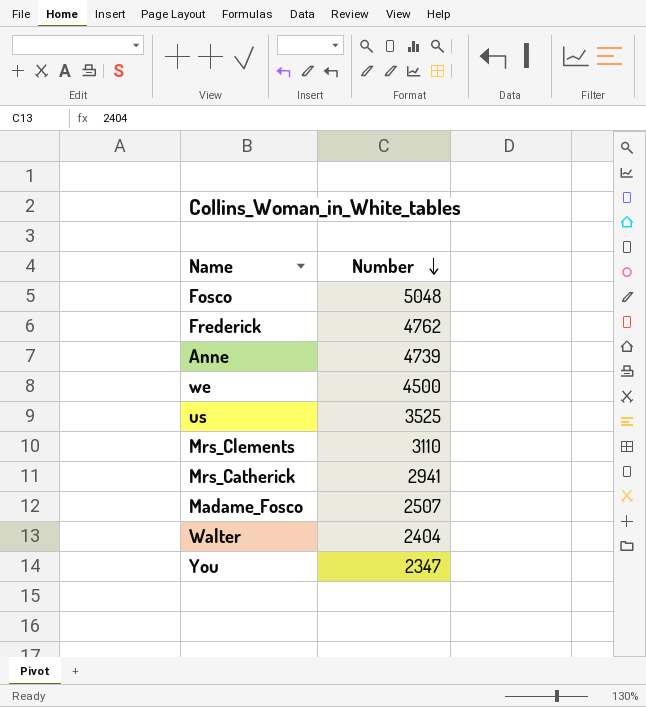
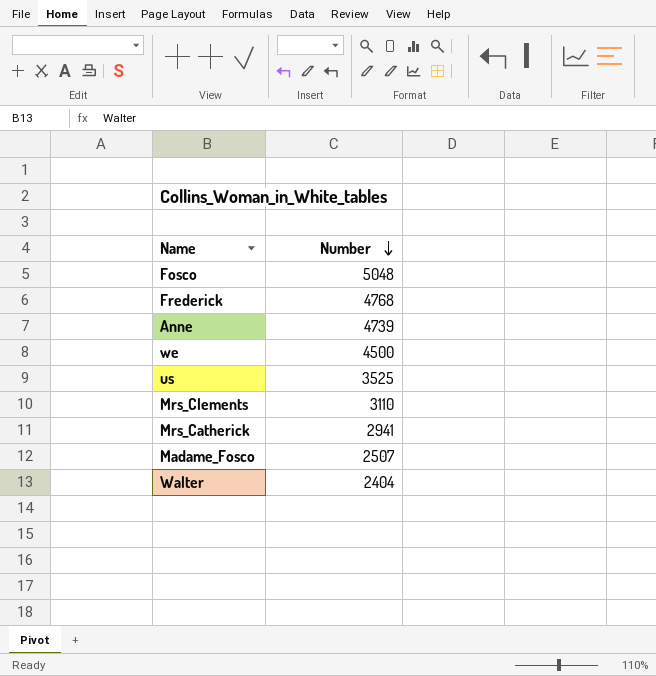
row You: 2347 -> none
Frederick | Number: 4762 -> 4768

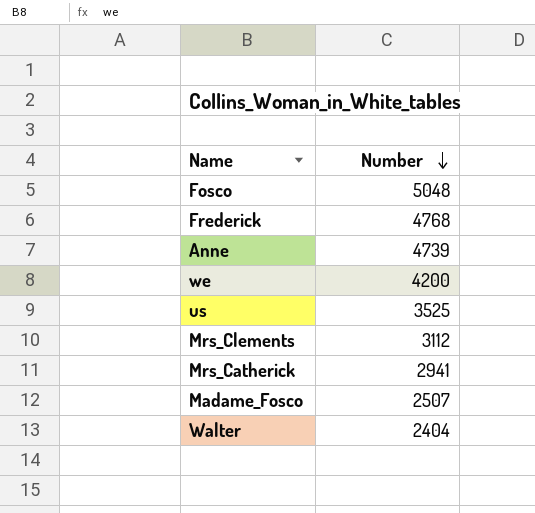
we | Number: 4500 -> 4200
Mrs_Clements | Number: 3110 -> 3112

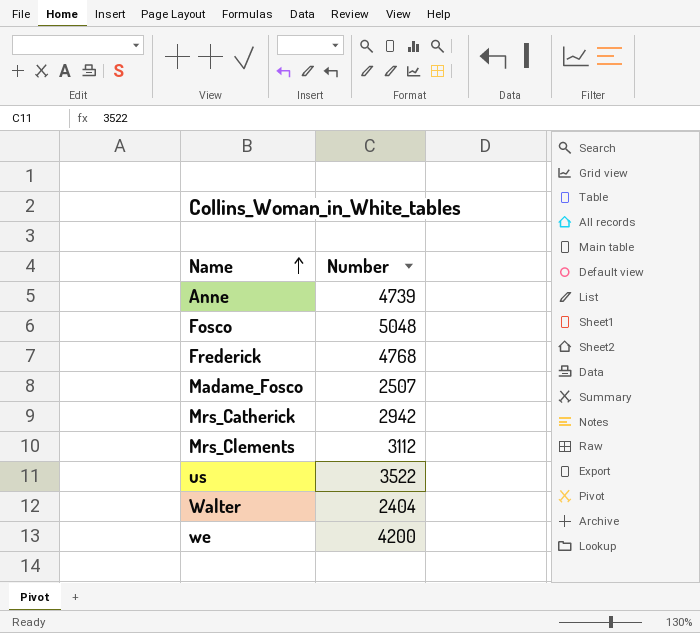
row order: Number descending -> Name ascending
Mrs_Catherick | Number: 2941 -> 2942
us | Number: 3525 -> 3522

